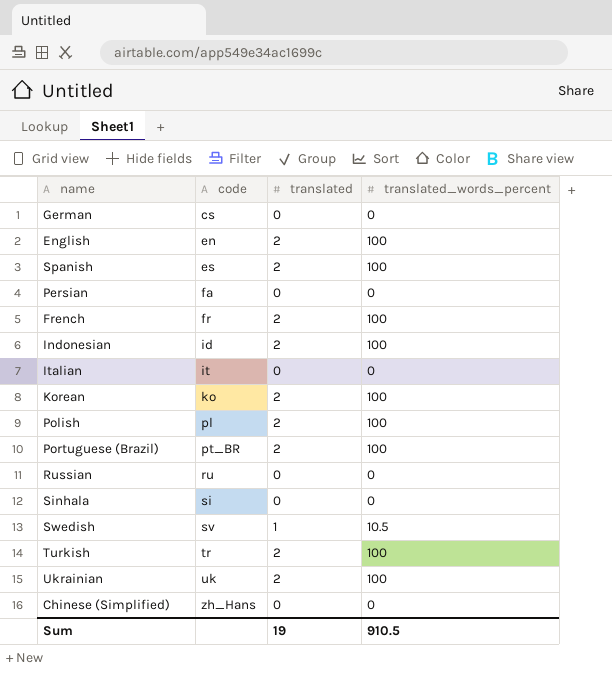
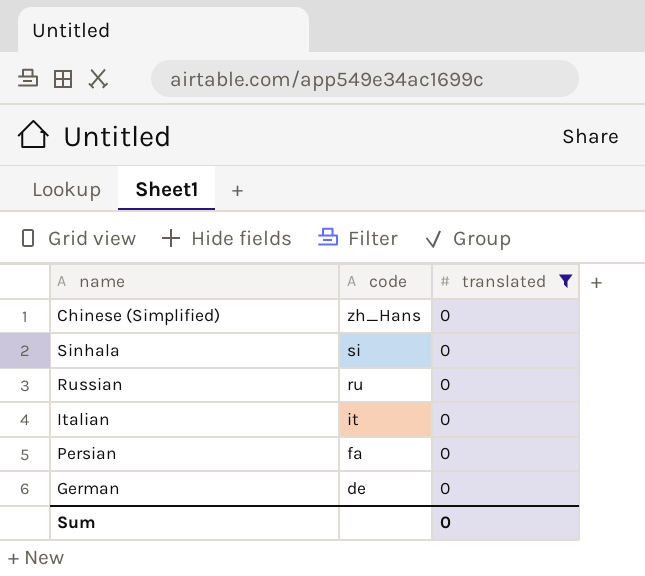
filter: none -> translated = 0
row order: code ascending -> code descending
column translated_words_percent | position: 4 -> none
German | code: cs -> de
Sum | translated: 19 -> 0

